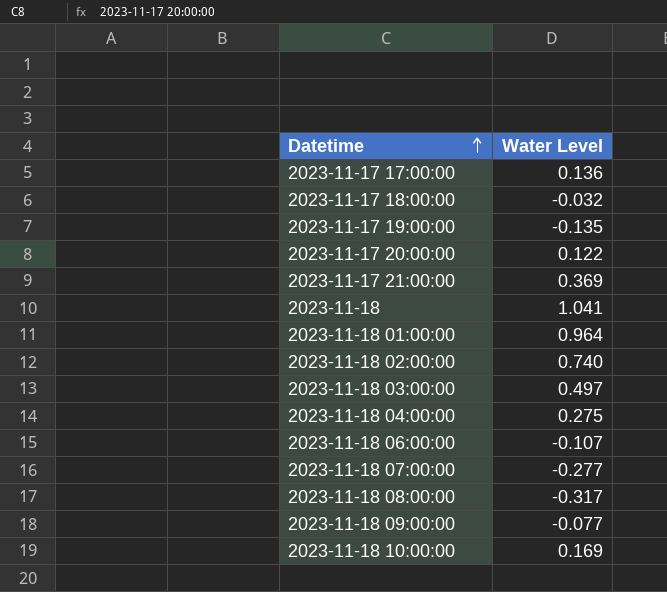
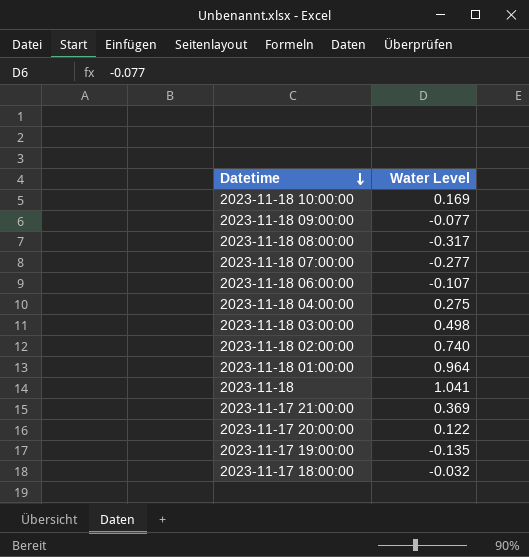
row order: Datetime ascending -> Datetime descending
row 2023-11-17 17:00:00: 0.136 -> none
2023-11-18 03:00:00 | Water Level: 0.497 -> 0.498

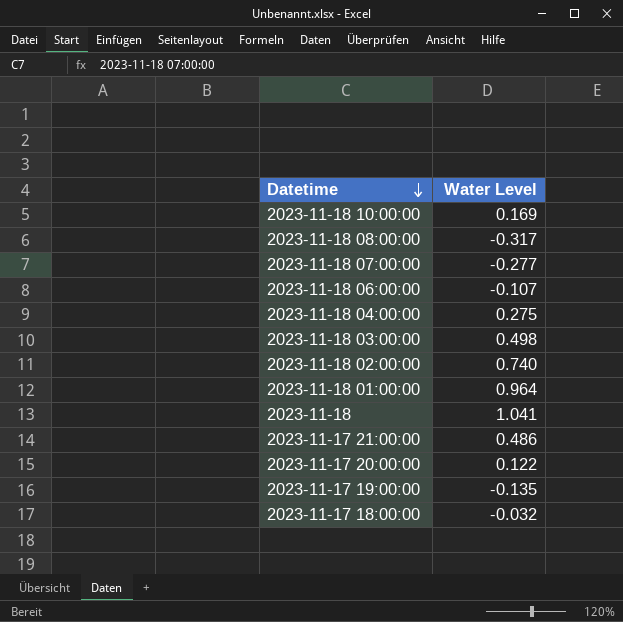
row 2023-11-18 09:00:00: -0.077 -> none
2023-11-17 21:00:00 | Water Level: 0.369 -> 0.486

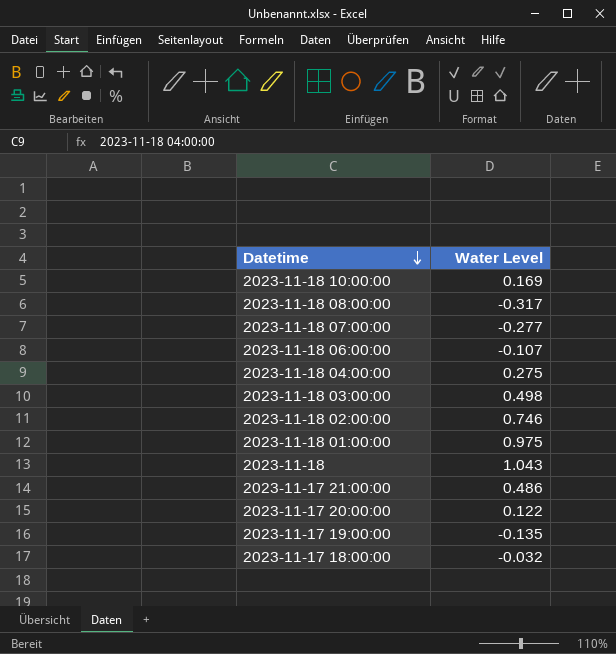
2023-11-18 02:00:00 | Water Level: 0.740 -> 0.746
2023-11-18 01:00:00 | Water Level: 0.964 -> 0.975
2023-11-18 | Water Level: 1.041 -> 1.043

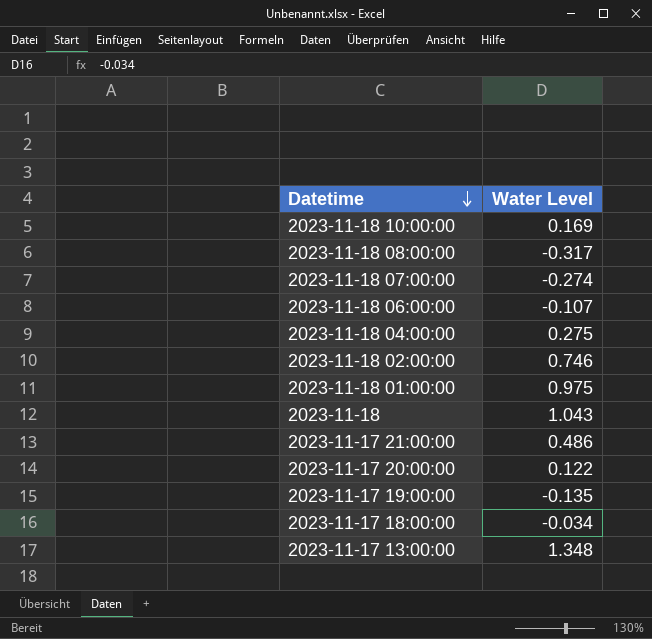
row 2023-11-18 03:00:00: 0.498 -> none
2023-11-18 07:00:00 | Water Level: -0.277 -> -0.274
2023-11-17 18:00:00 | Water Level: -0.032 -> -0.034
row 2023-11-17 13:00:00: none -> 1.348

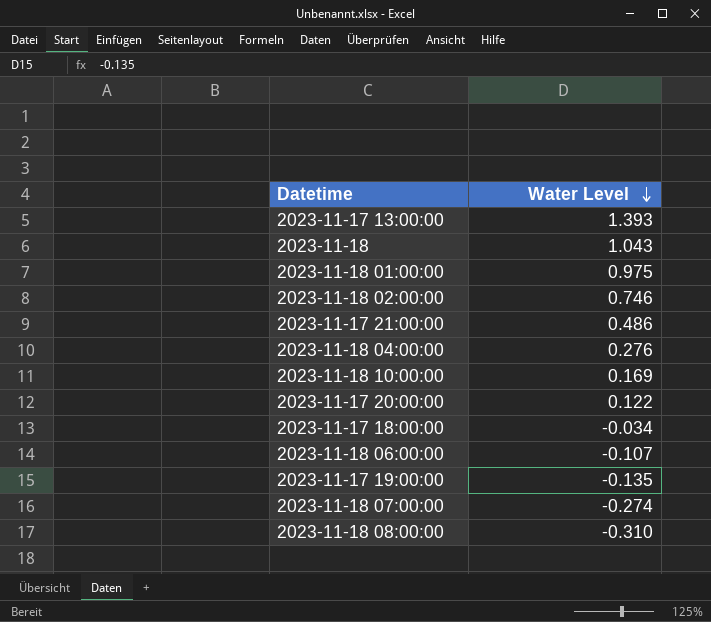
row order: Datetime descending -> Water Level descending
2023-11-17 13:00:00 | Water Level: 1.348 -> 1.393
2023-11-18 04:00:00 | Water Level: 0.275 -> 0.276
2023-11-18 08:00:00 | Water Level: -0.317 -> -0.310

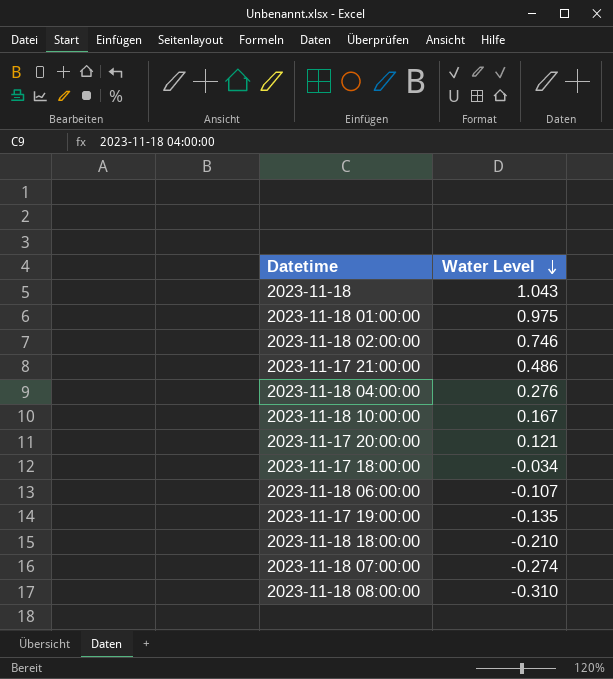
row 2023-11-17 13:00:00: 1.393 -> none
2023-11-18 10:00:00 | Water Level: 0.169 -> 0.167
2023-11-17 20:00:00 | Water Level: 0.122 -> 0.121
row 2023-11-18 18:00:00: none -> -0.210

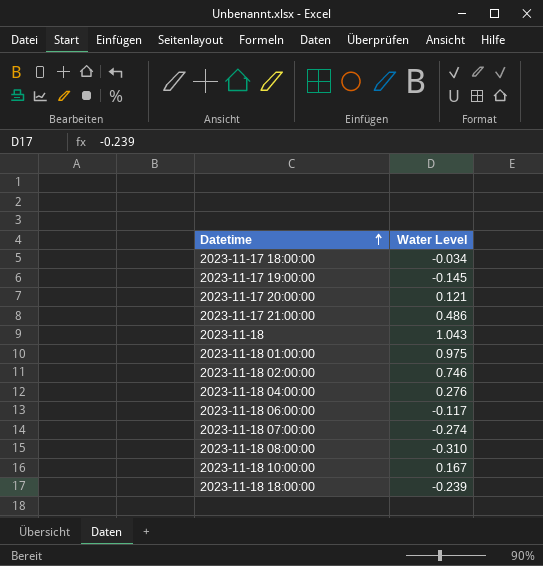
row order: Water Level descending -> Datetime ascending
2023-11-17 19:00:00 | Water Level: -0.135 -> -0.145
2023-11-18 06:00:00 | Water Level: -0.107 -> -0.117
2023-11-18 18:00:00 | Water Level: -0.210 -> -0.239

